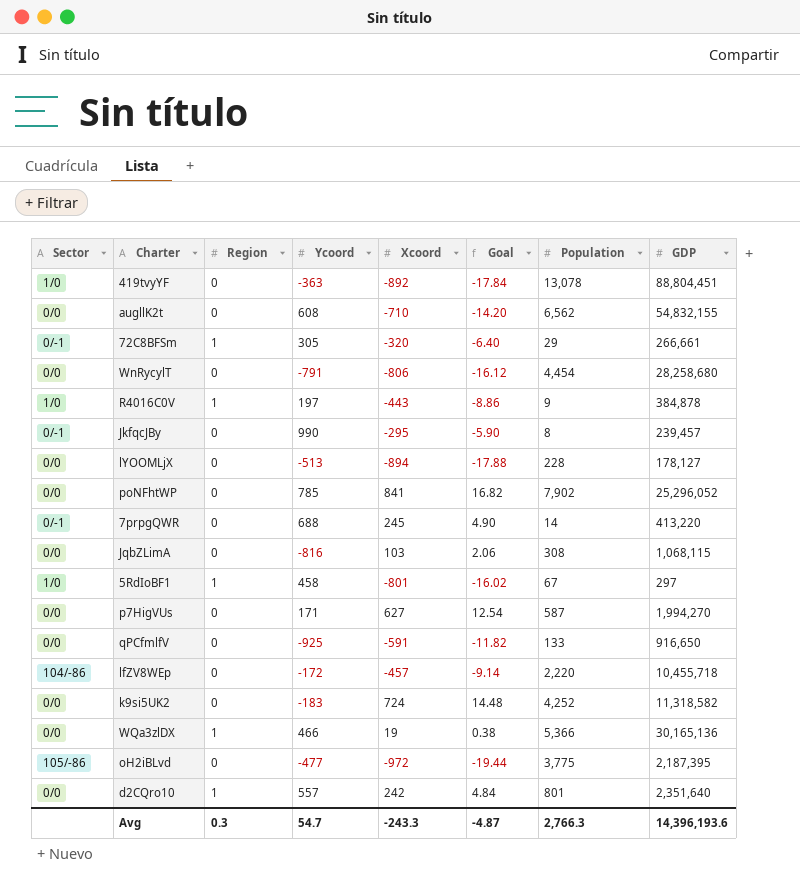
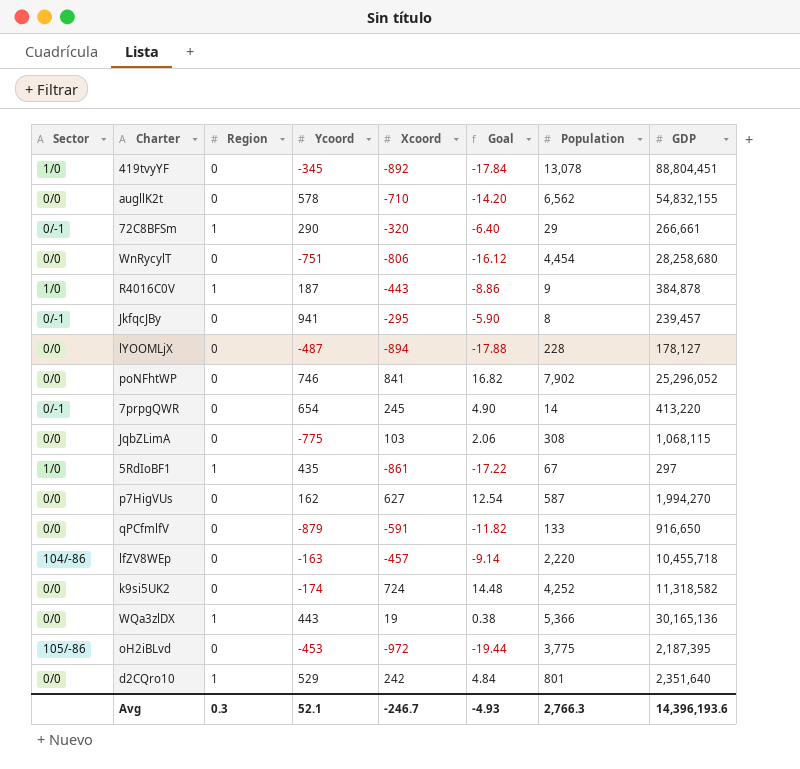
419tvyYF | Ycoord: -363 -> -345
augllK2t | Ycoord: 608 -> 578
72C8BFSm | Ycoord: 305 -> 290
WnRycylT | Ycoord: -791 -> -751
R4016C0V | Ycoord: 197 -> 187
JkfqcJBy | Ycoord: 990 -> 941
lYOOMLjX | Ycoord: -513 -> -487
poNFhtWP | Ycoord: 785 -> 746
7prpgQWR | Ycoord: 688 -> 654
JqbZLimA | Ycoord: -816 -> -775
5RdIoBF1 | Ycoord: 458 -> 435
5RdIoBF1 | Xcoord: -801 -> -861
5RdIoBF1 | Goal: -16.02 -> -17.22
p7HigVUs | Ycoord: 171 -> 162
qPCfmlfV | Ycoord: -925 -> -879
lfZV8WEp | Ycoord: -172 -> -163
k9si5UK2 | Ycoord: -183 -> -174
WQa3zlDX | Ycoord: 466 -> 443
oH2iBLvd | Ycoord: -477 -> -453
d2CQro10 | Ycoord: 557 -> 529
Avg | Ycoord: 54.7 -> 52.1
Avg | Xcoord: -243.3 -> -246.7
Avg | Goal: -4.87 -> -4.93

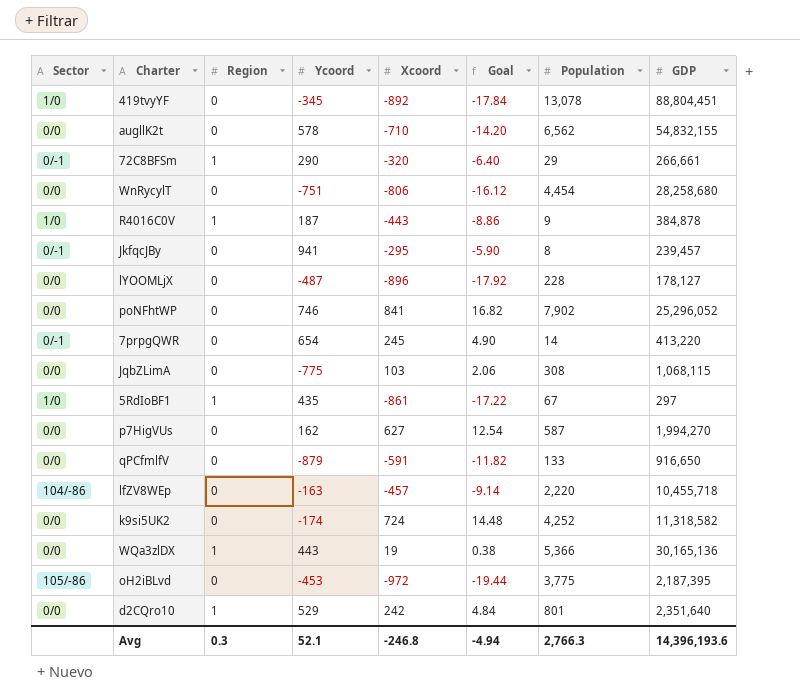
lYOOMLjX | Xcoord: -894 -> -896
lYOOMLjX | Goal: -17.88 -> -17.92
Avg | Xcoord: -246.7 -> -246.8
Avg | Goal: -4.93 -> -4.94

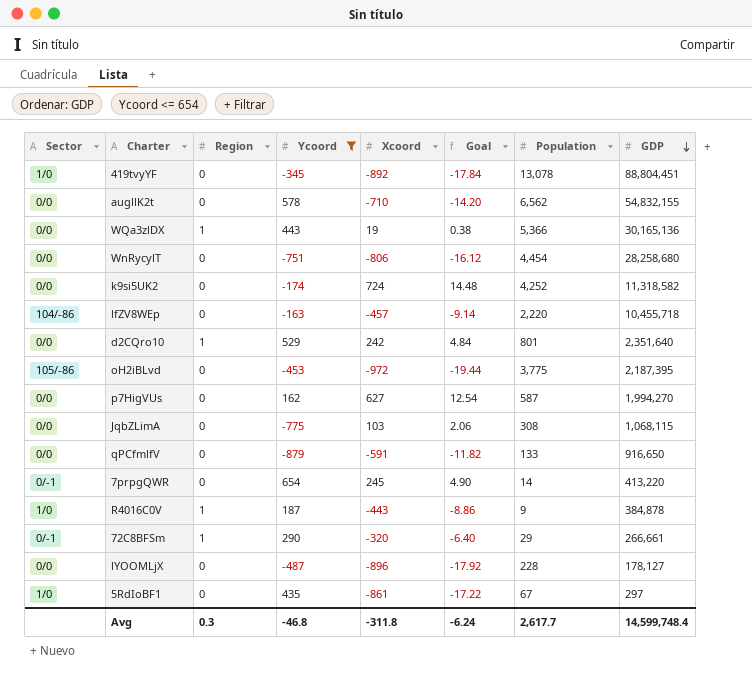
filter: none -> Ycoord <= 654
row order: none -> GDP descending
5RdIoBF1 | Region: 1 -> 0
Avg | Ycoord: 52.1 -> -46.8
Avg | Xcoord: -246.8 -> -311.8
Avg | Goal: -4.94 -> -6.24
Avg | Population: 2,766.3 -> 2,617.7
Avg | GDP: 14,396,193.6 -> 14,599,748.4

